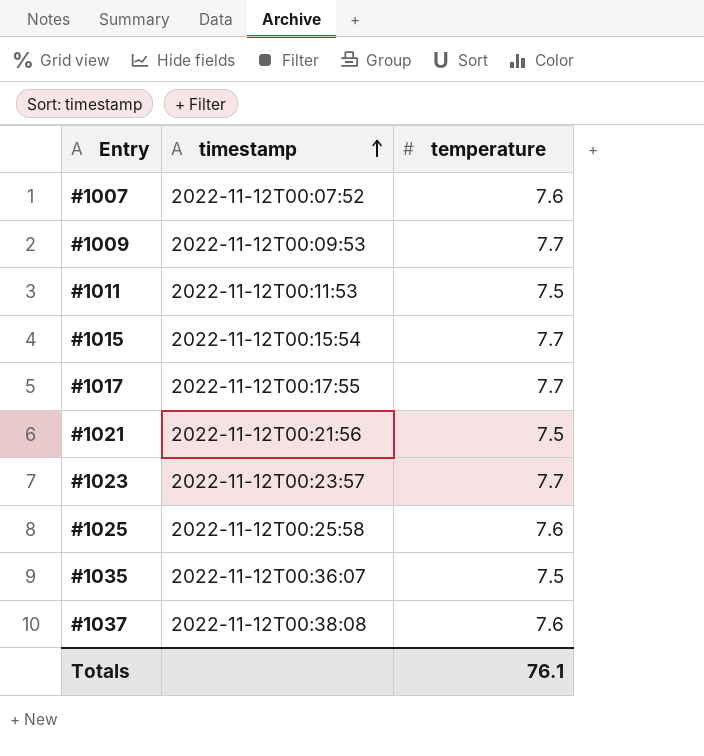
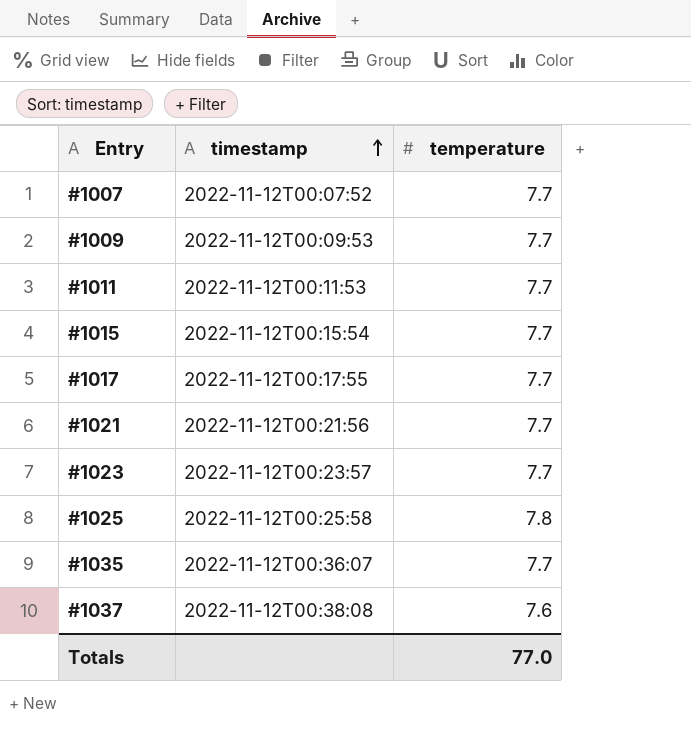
#1007 | temperature: 7.6 -> 7.7
#1011 | temperature: 7.5 -> 7.7
#1021 | temperature: 7.5 -> 7.7
#1025 | temperature: 7.6 -> 7.8
#1035 | temperature: 7.5 -> 7.7
Totals | temperature: 76.1 -> 77.0

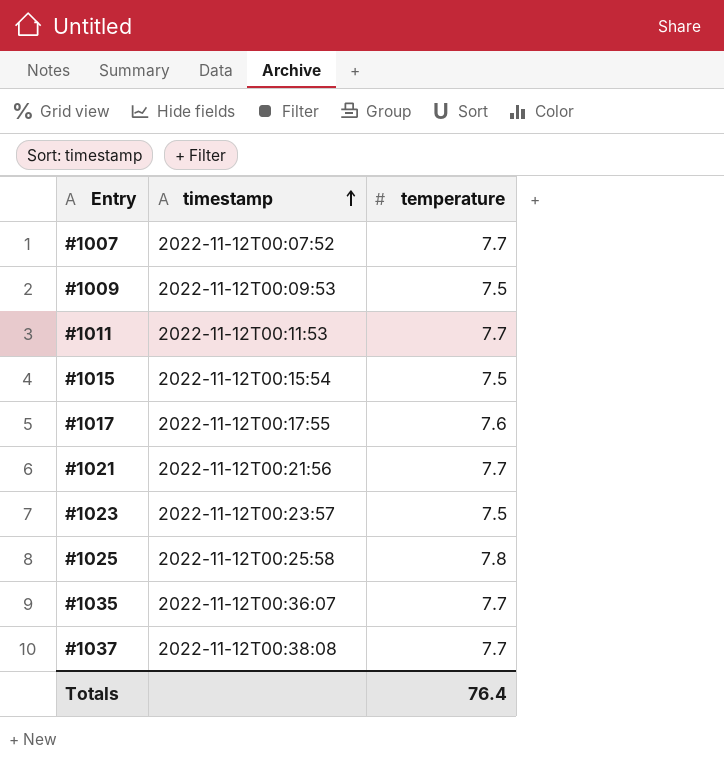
#1009 | temperature: 7.7 -> 7.5
#1015 | temperature: 7.7 -> 7.5
#1017 | temperature: 7.7 -> 7.6
#1023 | temperature: 7.7 -> 7.5
#1037 | temperature: 7.6 -> 7.7
Totals | temperature: 77.0 -> 76.4

